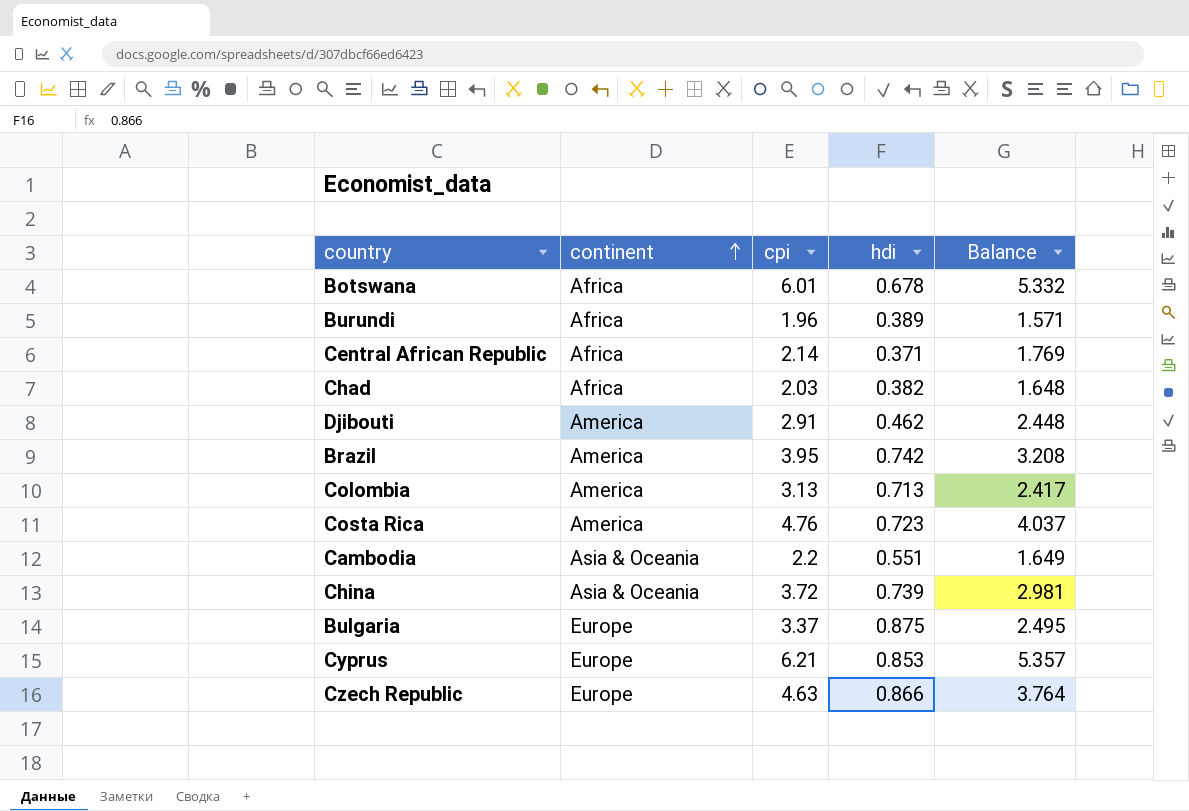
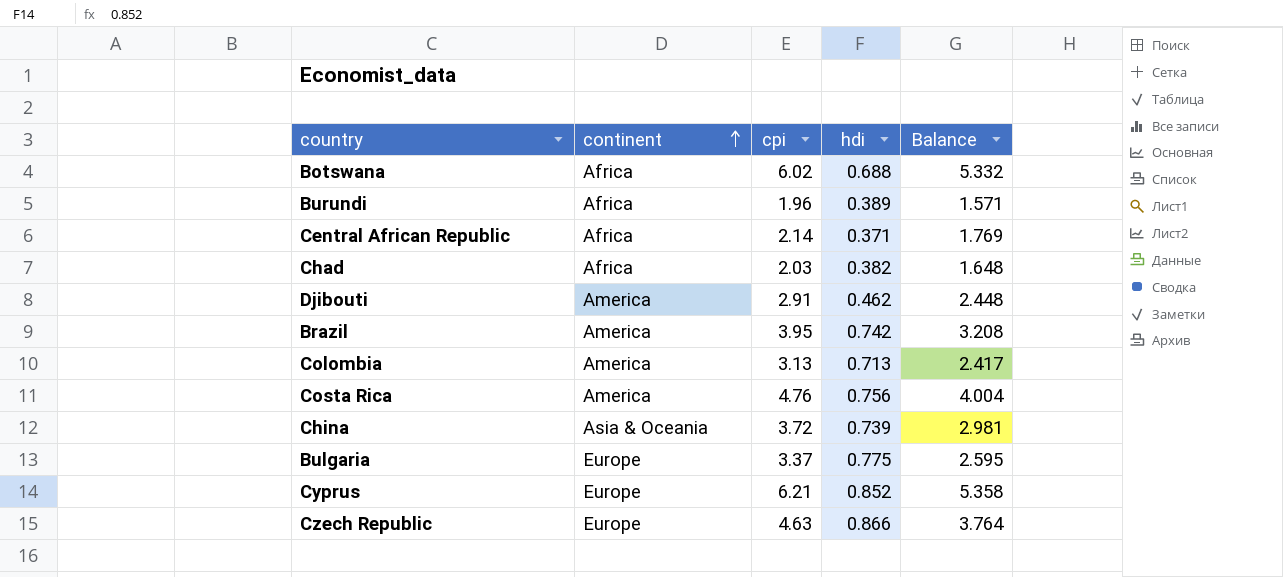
row Cambodia: Asia & Oceania | 2.2 | 0.551 | 1.649 -> none
Botswana | cpi: 6.01 -> 6.02
Botswana | hdi: 0.678 -> 0.688
Costa Rica | hdi: 0.723 -> 0.756
Costa Rica | Balance: 4.037 -> 4.004
Bulgaria | hdi: 0.875 -> 0.775
Bulgaria | Balance: 2.495 -> 2.595
Cyprus | hdi: 0.853 -> 0.852
Cyprus | Balance: 5.357 -> 5.358

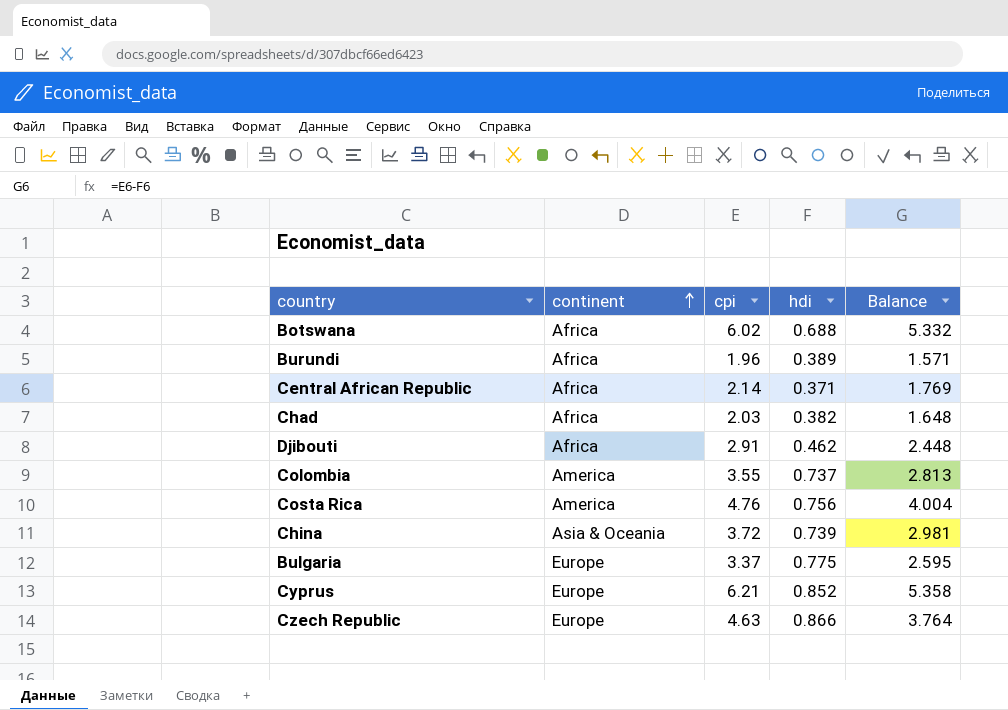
row Brazil: America | 3.95 | 0.742 | 3.208 -> none
Djibouti | continent: America -> Africa
Colombia | cpi: 3.13 -> 3.55
Colombia | hdi: 0.713 -> 0.737
Colombia | Balance: 2.417 -> 2.813

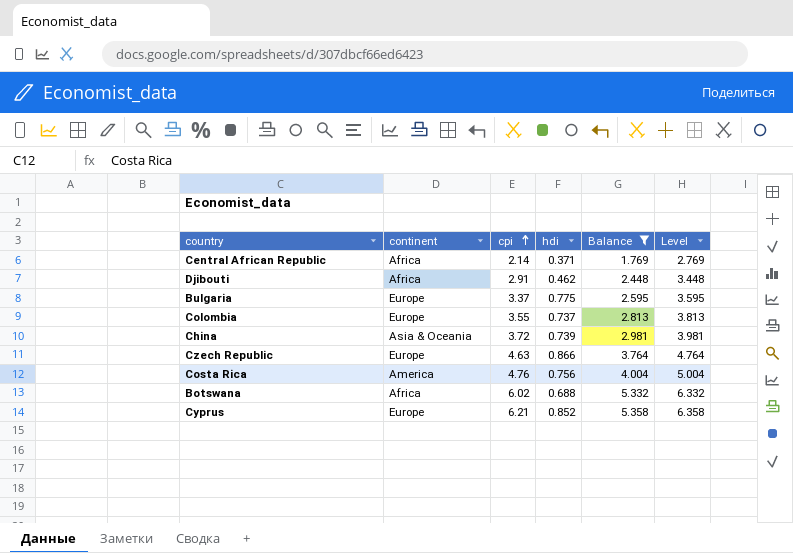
filter: none -> Balance >= 1.769
row order: continent ascending -> cpi ascending
column Level | formula: none -> [Balance] + 1
Colombia | continent: America -> Europe

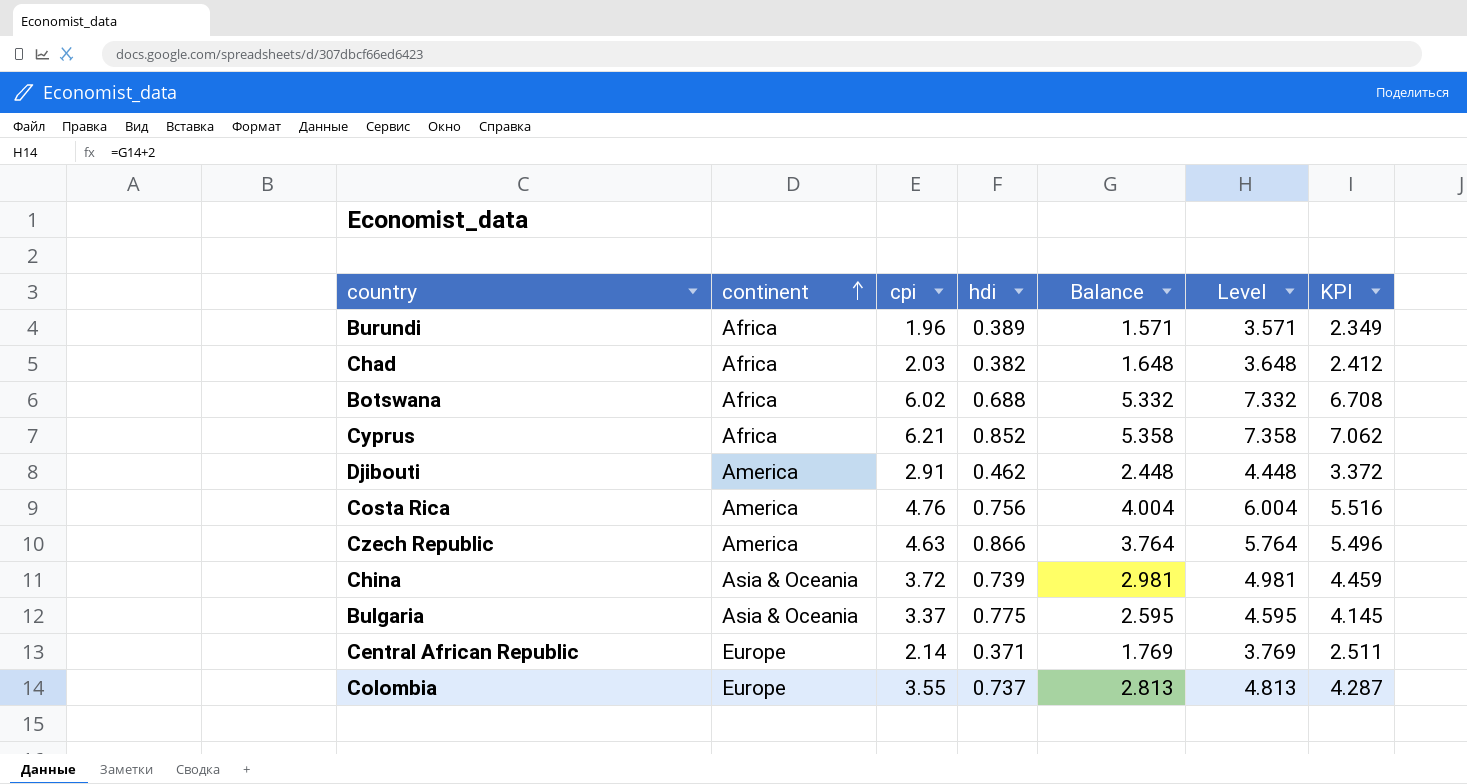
filter: Balance >= 1.769 -> none
row order: cpi ascending -> continent ascending
column Level | formula: [Balance] + 1 -> [Balance] + 2
column KPI | formula: none -> [cpi] + [hdi]
Cyprus | continent: Europe -> Africa
Djibouti | continent: Africa -> America
Czech Republic | continent: Europe -> America
Bulgaria | continent: Europe -> Asia & Oceania
Central African Republic | continent: Africa -> Europe

